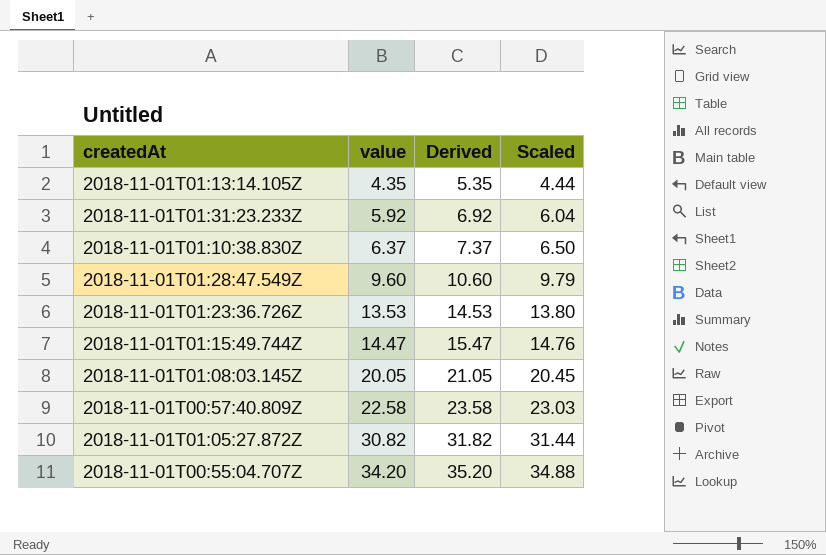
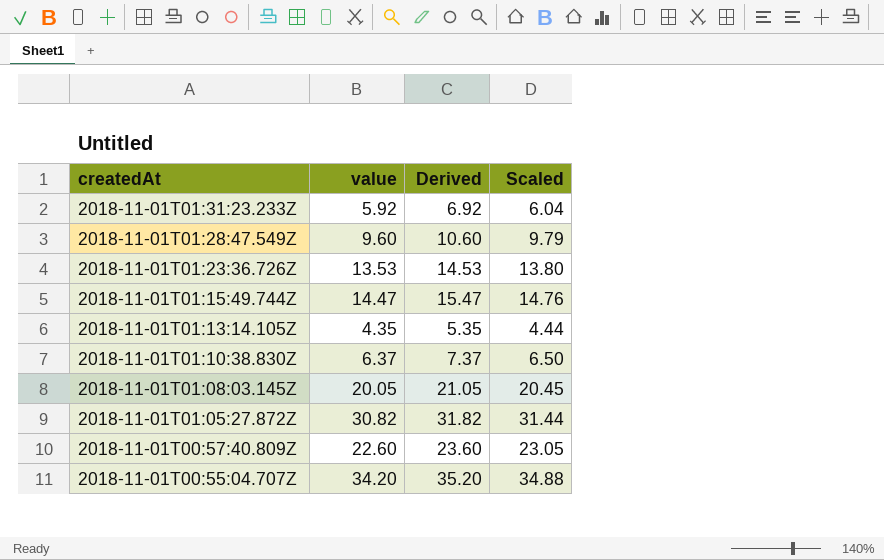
row order: value ascending -> createdAt descending
2018-11-01T00:57:40.809Z | value: 22.58 -> 22.60
2018-11-01T00:57:40.809Z | Derived: 23.58 -> 23.60
2018-11-01T00:57:40.809Z | Scaled: 23.03 -> 23.05

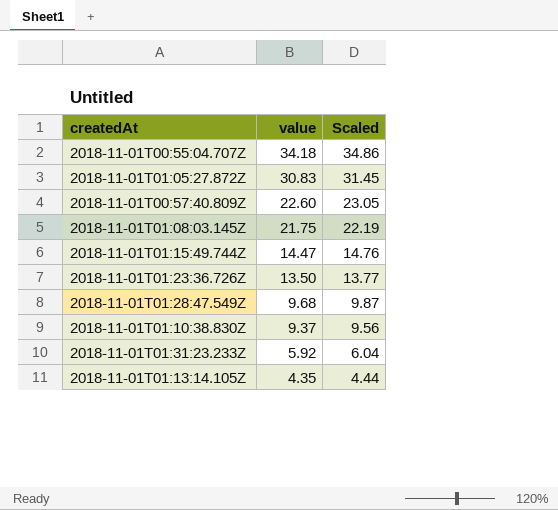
row order: createdAt descending -> value descending
column Derived | formula: [value] + 1 -> none
2018-11-01T00:55:04.707Z | value: 34.20 -> 34.18
2018-11-01T00:55:04.707Z | Scaled: 34.88 -> 34.86
2018-11-01T01:05:27.872Z | value: 30.82 -> 30.83
2018-11-01T01:05:27.872Z | Scaled: 31.44 -> 31.45
2018-11-01T01:08:03.145Z | value: 20.05 -> 21.75
2018-11-01T01:08:03.145Z | Scaled: 20.45 -> 22.19
2018-11-01T01:23:36.726Z | value: 13.53 -> 13.50
2018-11-01T01:23:36.726Z | Scaled: 13.80 -> 13.77
2018-11-01T01:28:47.549Z | value: 9.60 -> 9.68
2018-11-01T01:28:47.549Z | Scaled: 9.79 -> 9.87
2018-11-01T01:10:38.830Z | value: 6.37 -> 9.37
2018-11-01T01:10:38.830Z | Scaled: 6.50 -> 9.56

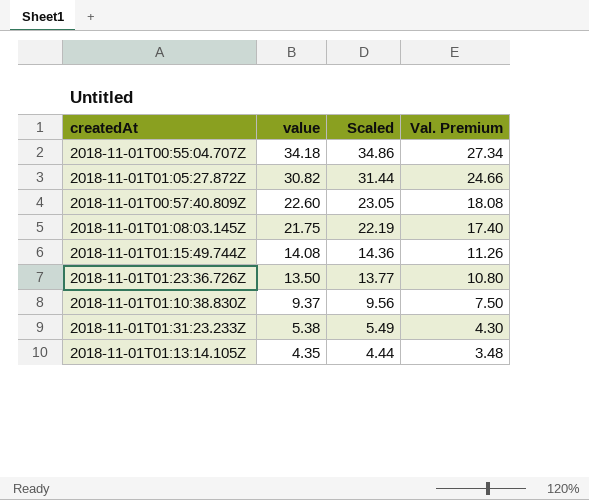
column Val. Premium | formula: none -> [value] * 0.8
row 2018-11-01T01:28:47.549Z: 9.68 | 9.87 -> none
2018-11-01T01:05:27.872Z | value: 30.83 -> 30.82
2018-11-01T01:05:27.872Z | Scaled: 31.45 -> 31.44
2018-11-01T01:15:49.744Z | value: 14.47 -> 14.08
2018-11-01T01:15:49.744Z | Scaled: 14.76 -> 14.36
2018-11-01T01:31:23.233Z | value: 5.92 -> 5.38
2018-11-01T01:31:23.233Z | Scaled: 6.04 -> 5.49

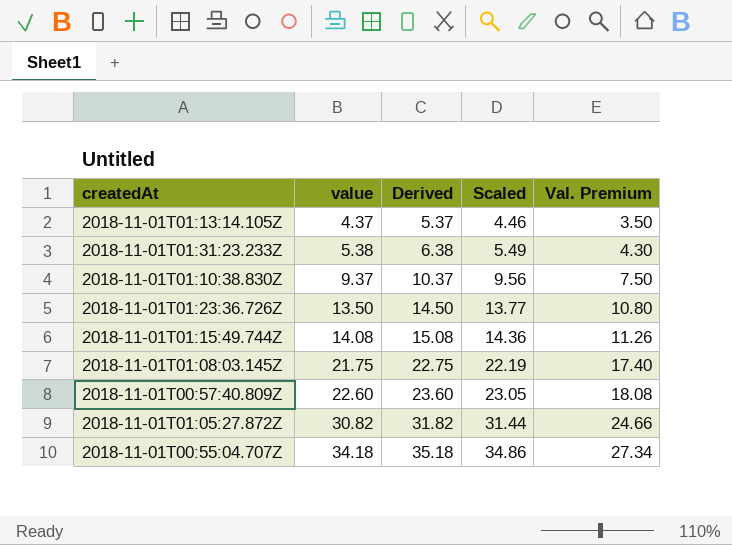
row order: value descending -> value ascending
column Derived | formula: none -> [value] + 1
2018-11-01T01:13:14.105Z | value: 4.35 -> 4.37
2018-11-01T01:13:14.105Z | Scaled: 4.44 -> 4.46
2018-11-01T01:13:14.105Z | Val. Premium: 3.48 -> 3.50

